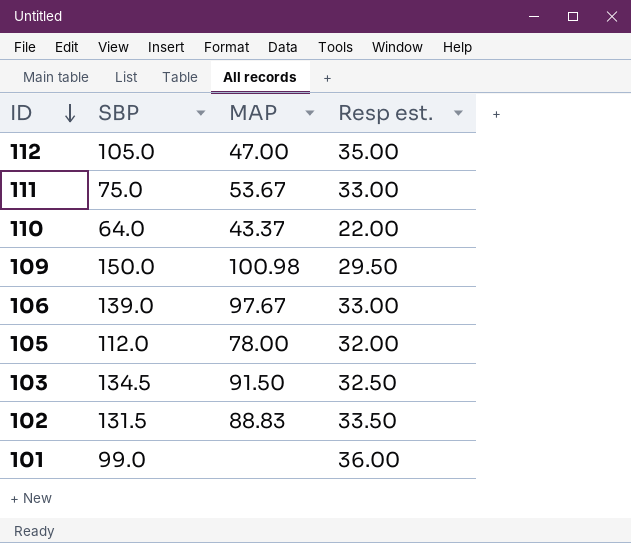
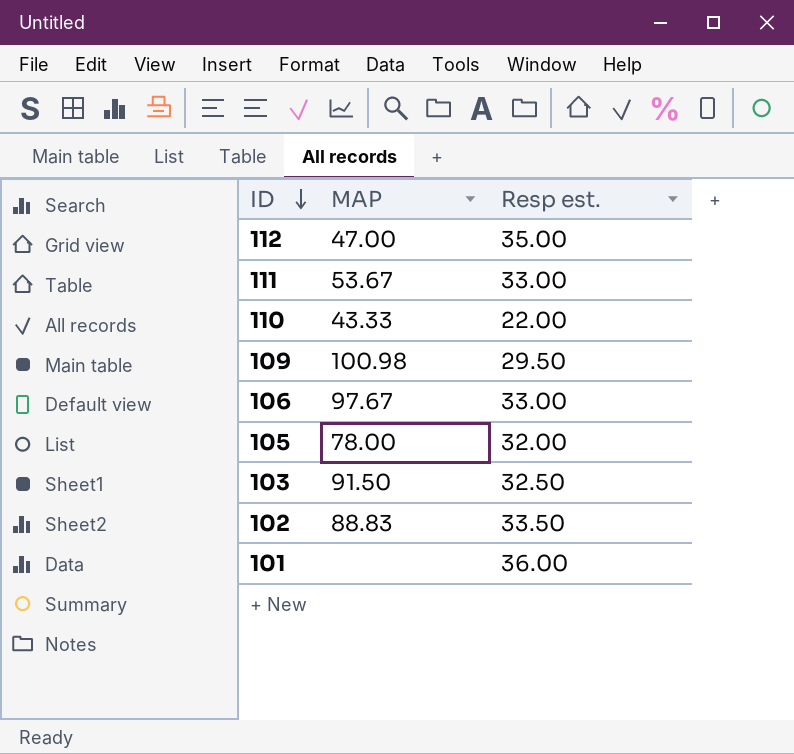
column SBP | position: 2 -> none
110 | MAP: 43.37 -> 43.33

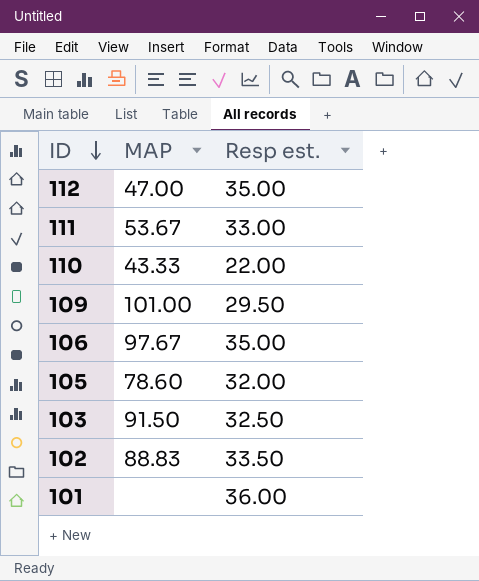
109 | MAP: 100.98 -> 101.00
106 | Resp est.: 33.00 -> 35.00
105 | MAP: 78.00 -> 78.60

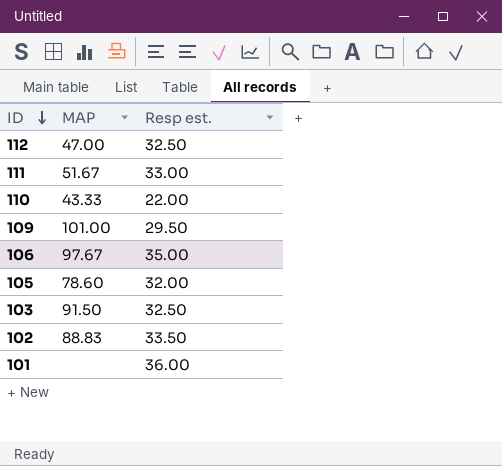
112 | Resp est.: 35.00 -> 32.50
111 | MAP: 53.67 -> 51.67

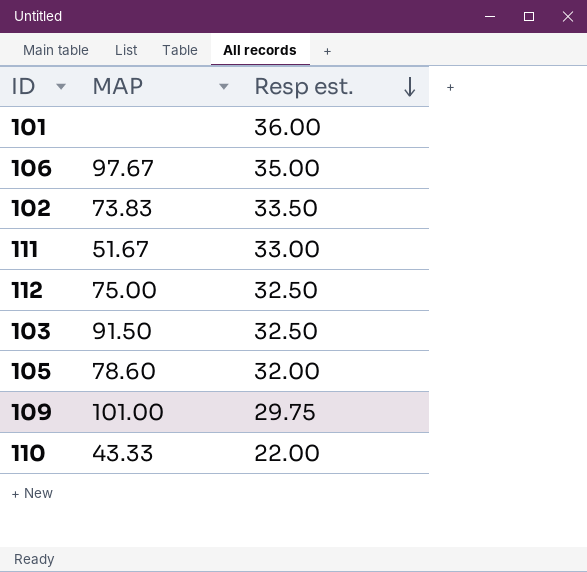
row order: ID descending -> Resp est. descending
102 | MAP: 88.83 -> 73.83
112 | MAP: 47.00 -> 75.00
109 | Resp est.: 29.50 -> 29.75

